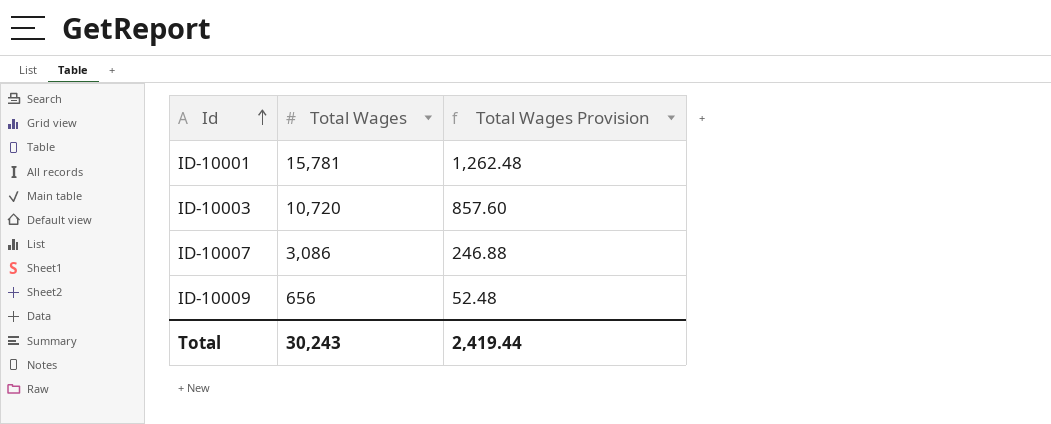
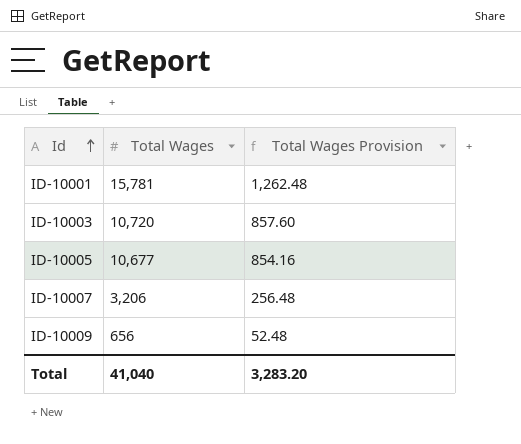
row ID-10005: none -> 10,677 | 854.16
ID-10007 | Total Wages: 3,086 -> 3,206
ID-10007 | Total Wages Provision: 246.88 -> 256.48
Total | Total Wages: 30,243 -> 41,040
Total | Total Wages Provision: 2,419.44 -> 3,283.20

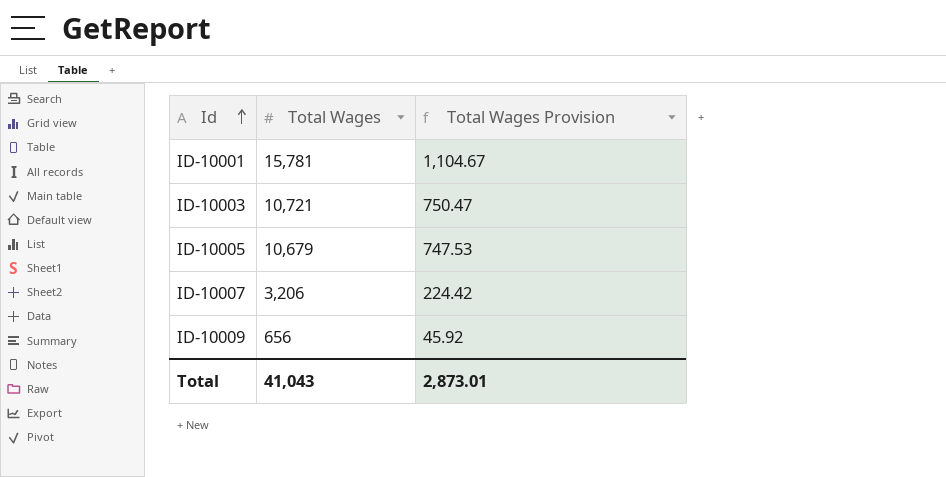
column Total Wages Provision | formula: [Total Wages] * 0.08 -> [Total Wages] * 0.07
ID-10003 | Total Wages: 10,720 -> 10,721
ID-10005 | Total Wages: 10,677 -> 10,679
Total | Total Wages: 41,040 -> 41,043
Total | Total Wages Provision: 3,283.20 -> 2,873.01

